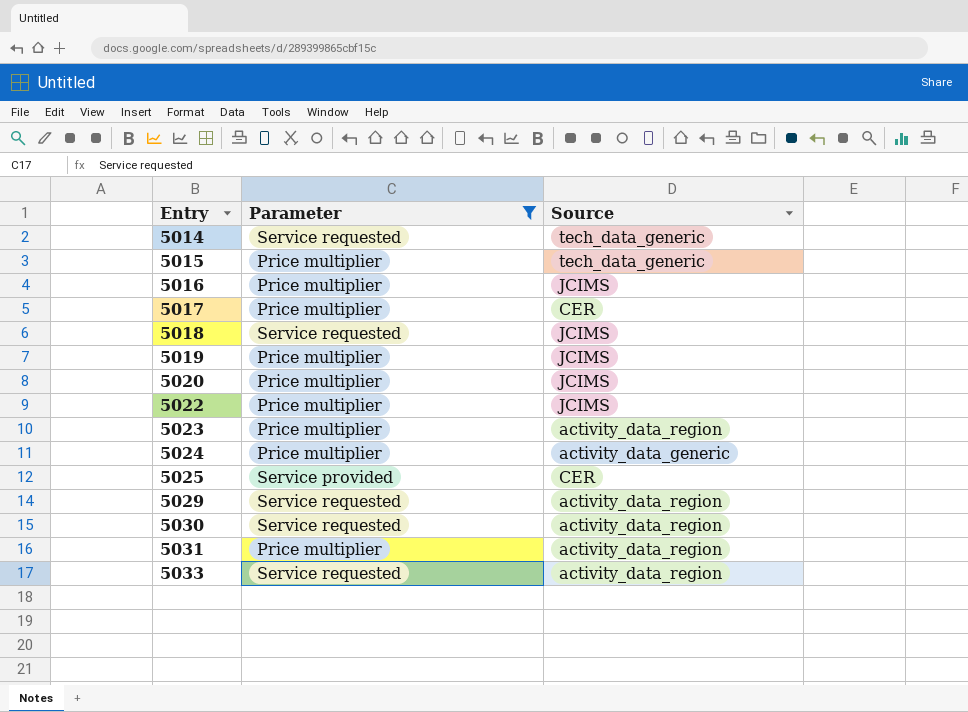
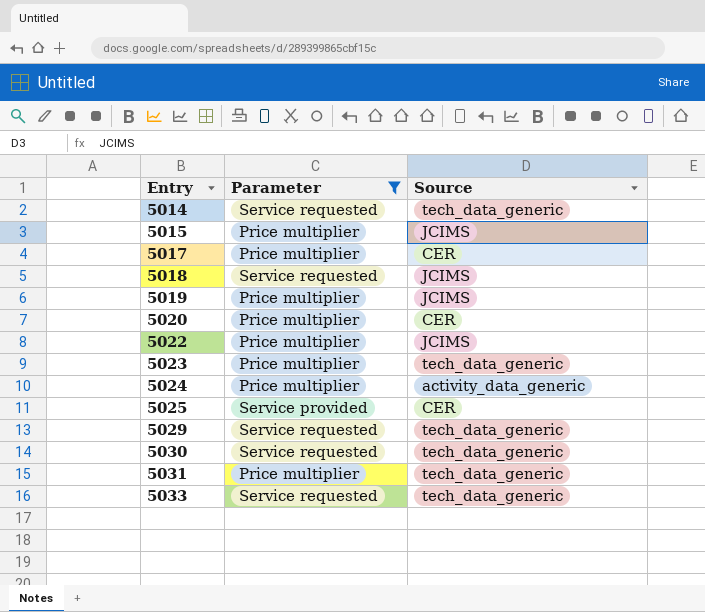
row 5016: Price multiplier | JCIMS -> none
5015 | Source: tech_data_generic -> JCIMS
5020 | Source: JCIMS -> CER
5023 | Source: activity_data_region -> tech_data_generic
5029 | Source: activity_data_region -> tech_data_generic
5030 | Source: activity_data_region -> tech_data_generic
5031 | Source: activity_data_region -> tech_data_generic
5033 | Source: activity_data_region -> tech_data_generic

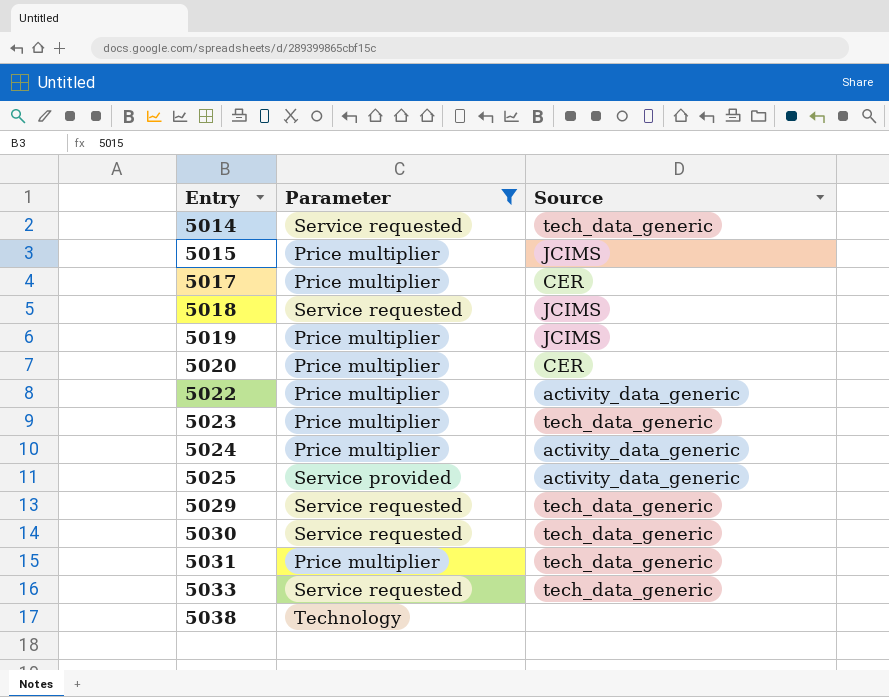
5022 | Source: JCIMS -> activity_data_generic
5025 | Source: CER -> activity_data_generic
row 5038: none -> Technology | none

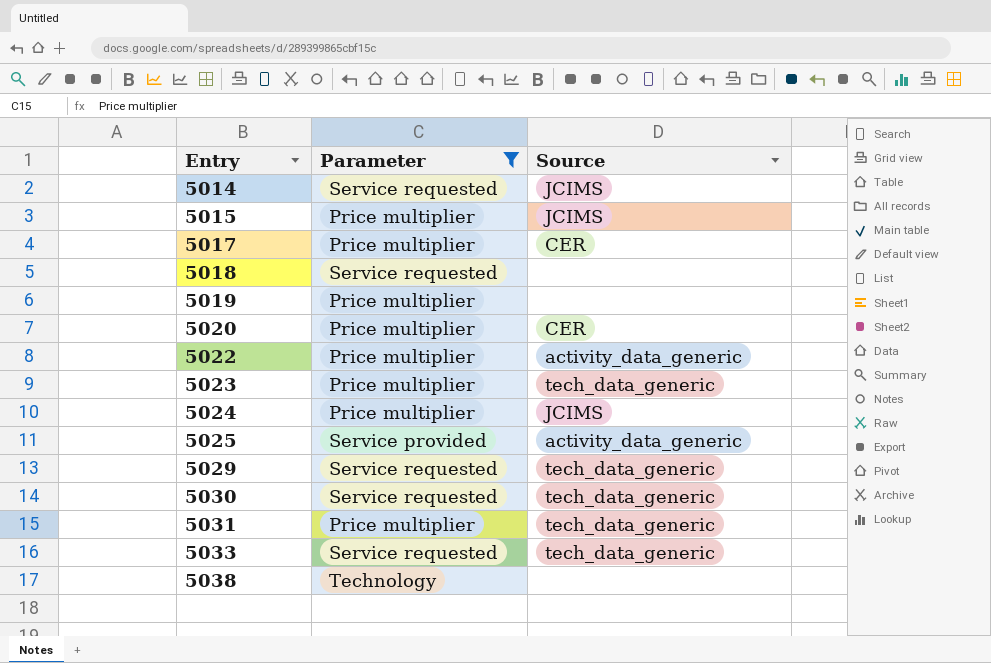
5014 | Source: tech_data_generic -> JCIMS
5018 | Source: JCIMS -> none
5019 | Source: JCIMS -> none
5024 | Source: activity_data_generic -> JCIMS

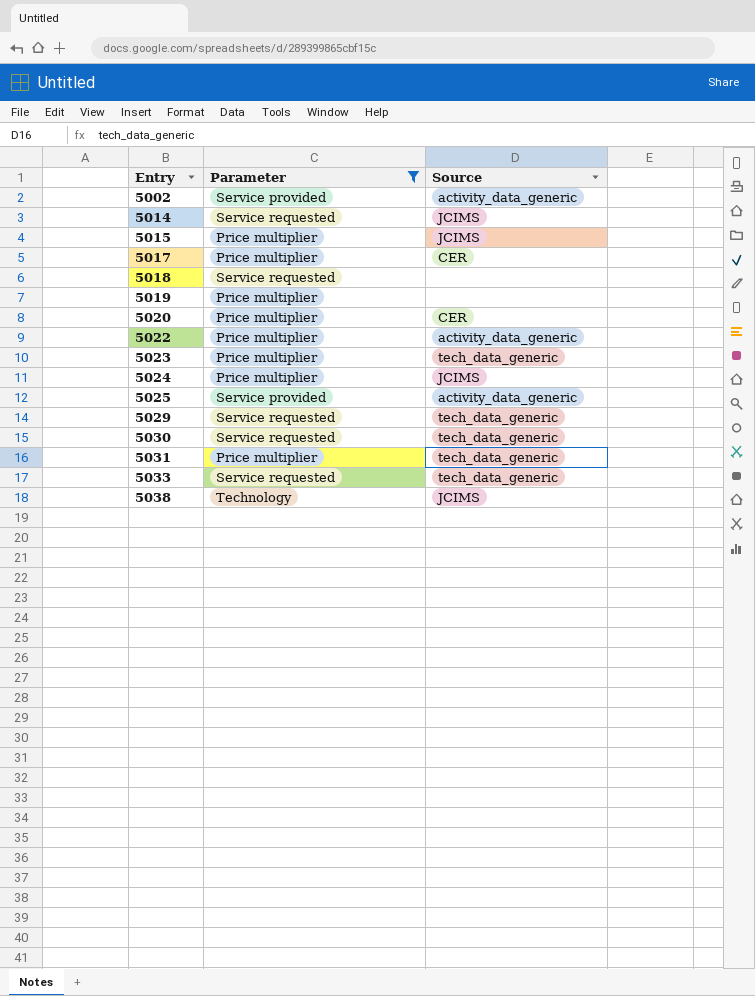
row 5002: none -> Service provided | activity_data_generic
5038 | Source: none -> JCIMS

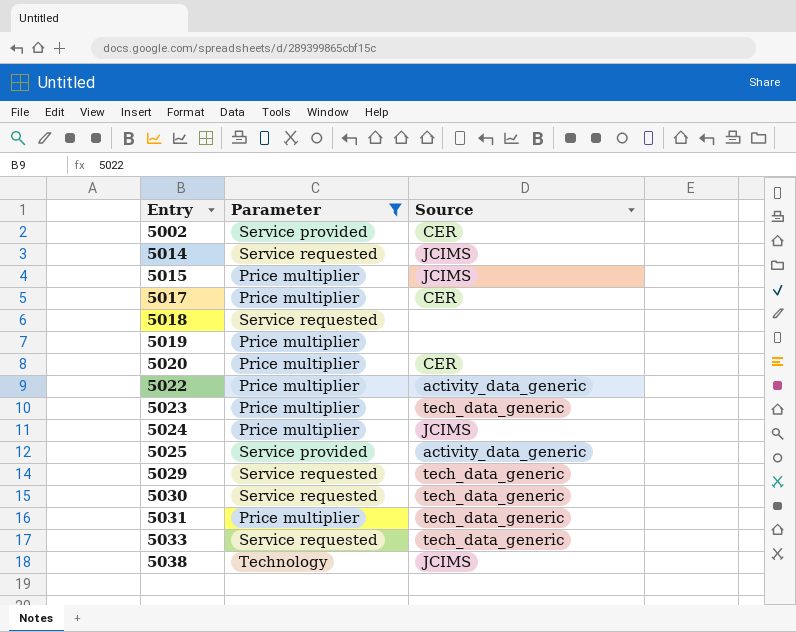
5002 | Source: activity_data_generic -> CER

